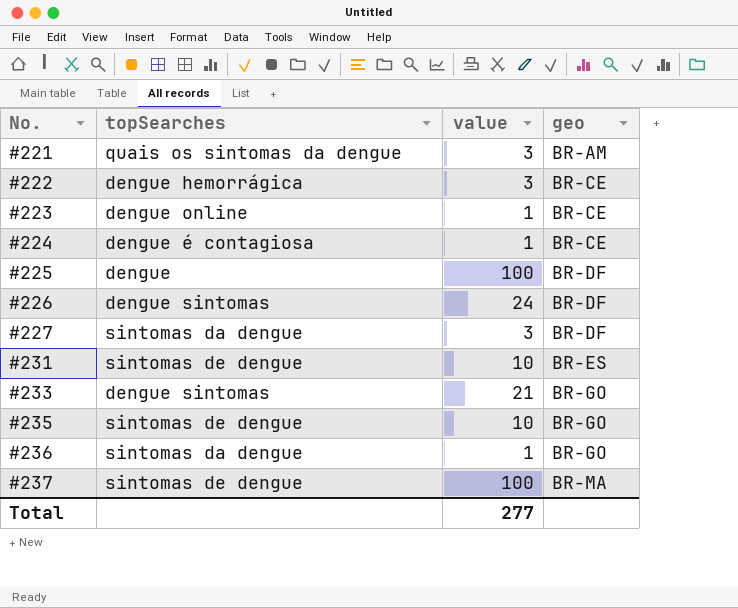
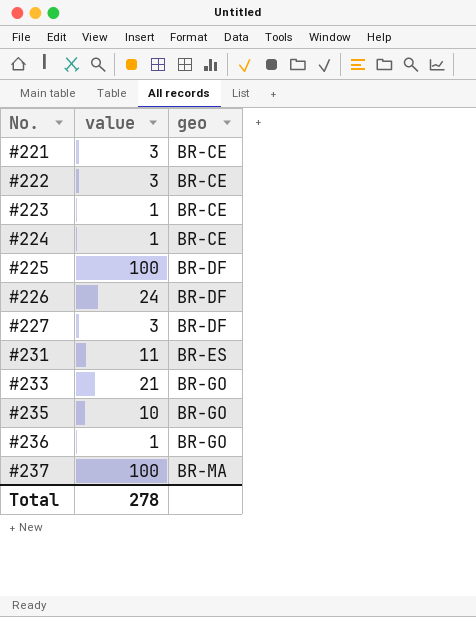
column topSearches | position: 2 -> none
#221 | geo: BR-AM -> BR-CE
#231 | value: 10 -> 11
Total | value: 277 -> 278

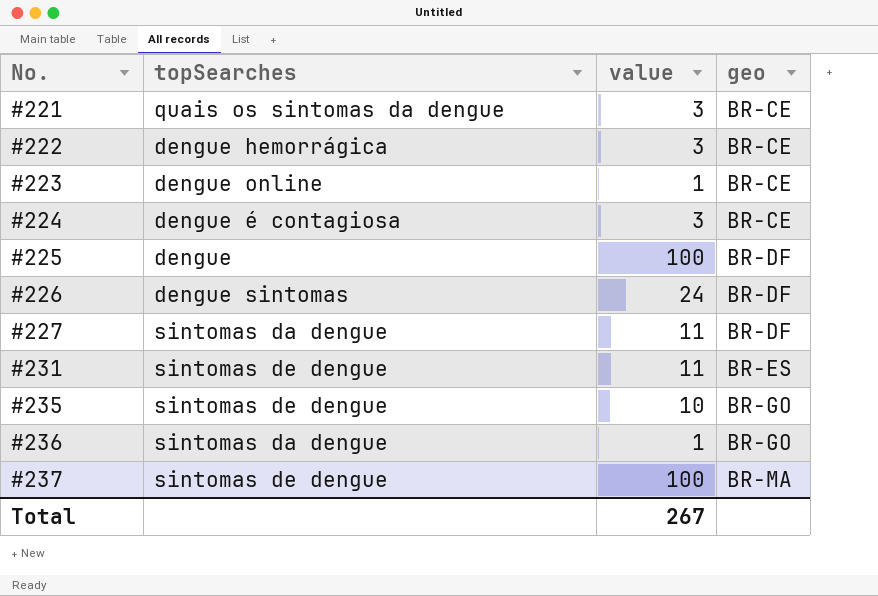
column topSearches | position: none -> 2
row #233: 21 | BR-GO -> none
#224 | value: 1 -> 3
#227 | value: 3 -> 11
Total | value: 278 -> 267

